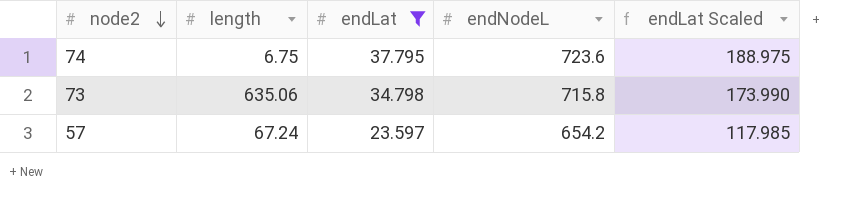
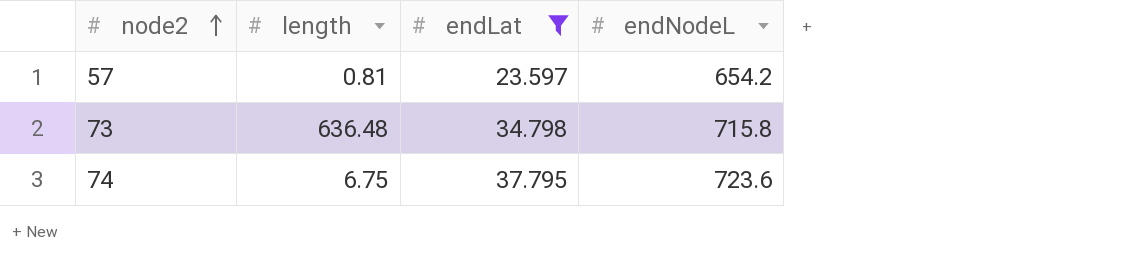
row order: node2 descending -> node2 ascending
column endLat Scaled | formula: [endLat] * 5 -> none
57 | length: 67.24 -> 0.81
73 | length: 635.06 -> 636.48

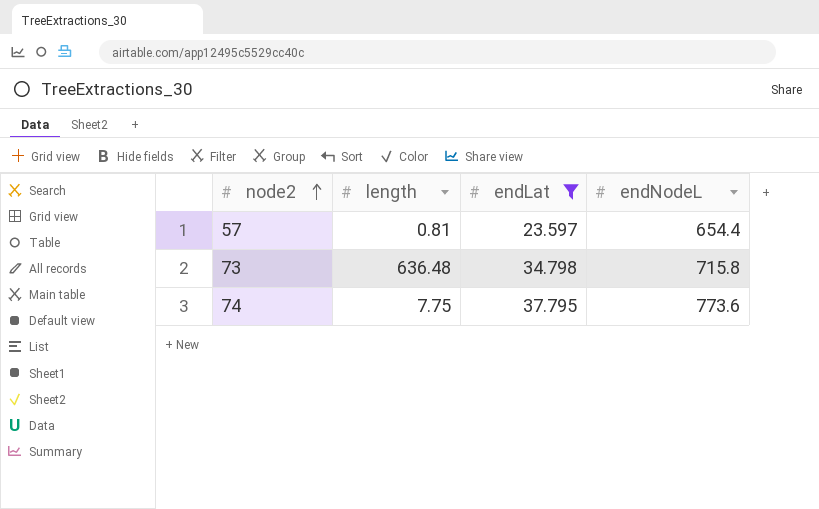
57 | endNodeL: 654.2 -> 654.4
74 | length: 6.75 -> 7.75
74 | endNodeL: 723.6 -> 773.6

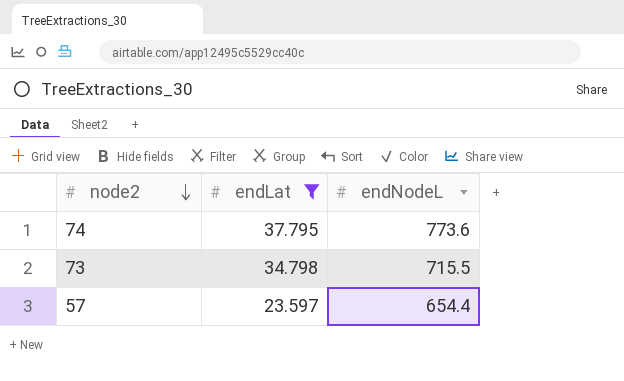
row order: node2 ascending -> node2 descending
column length | position: 2 -> none
73 | endNodeL: 715.8 -> 715.5

